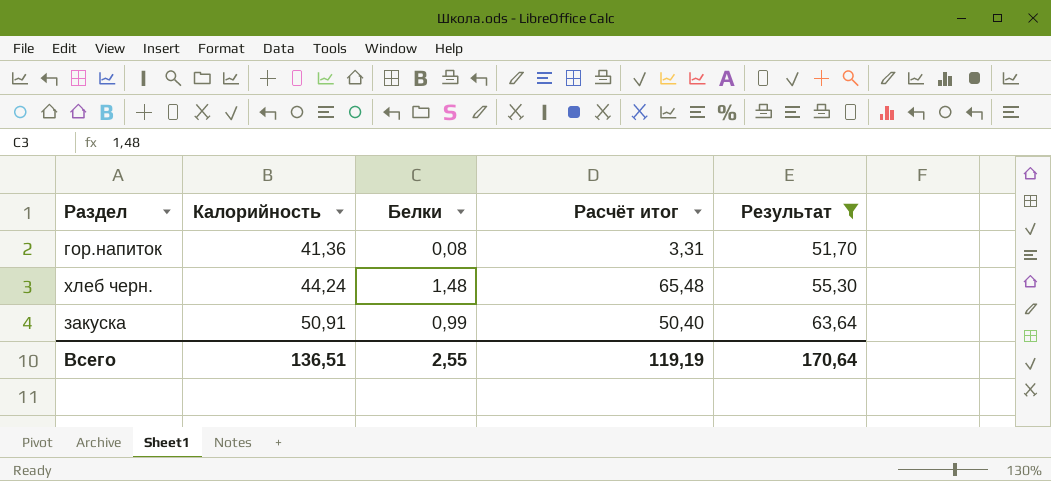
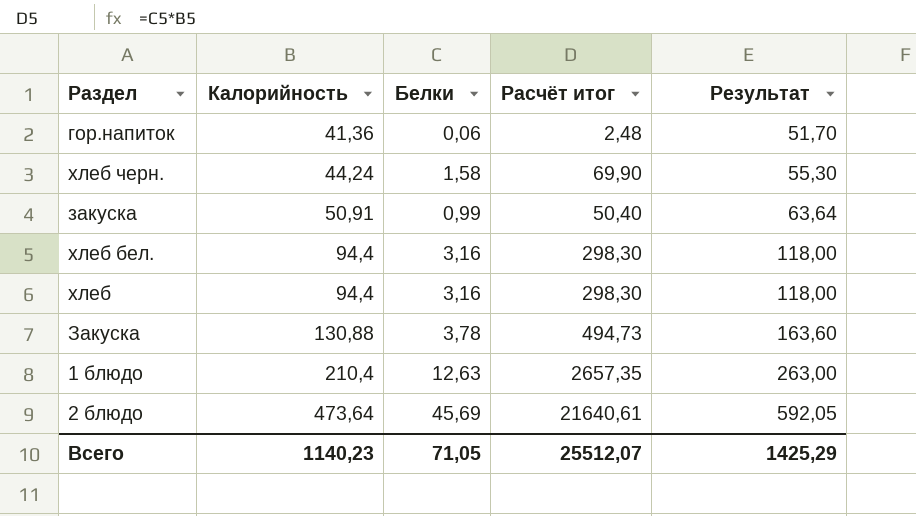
filter: Результат <= 63,64 -> none
гор.напиток | Белки: 0,08 -> 0,06
гор.напиток | Расчёт итог: 3,31 -> 2,48
хлеб черн. | Белки: 1,48 -> 1,58
хлеб черн. | Расчёт итог: 65,48 -> 69,90
Всего | Калорийность: 136,51 -> 1140,23
Всего | Белки: 2,55 -> 71,05
Всего | Расчёт итог: 119,19 -> 25512,07
Всего | Результат: 170,64 -> 1425,29

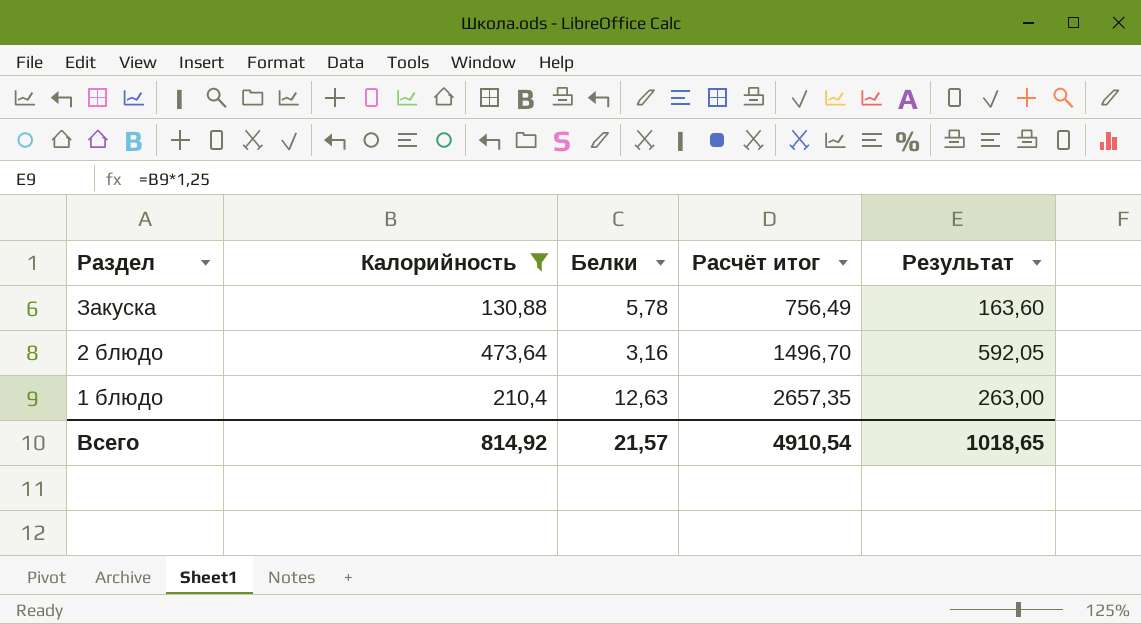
filter: none -> Калорийность >= 130,88
row order: Калорийность ascending -> Раздел descending
Закуска | Белки: 3,78 -> 5,78
Закуска | Расчёт итог: 494,73 -> 756,49
2 блюдо | Белки: 45,69 -> 3,16
2 блюдо | Расчёт итог: 21640,61 -> 1496,70
Всего | Калорийность: 1140,23 -> 814,92
Всего | Белки: 71,05 -> 21,57
Всего | Расчёт итог: 25512,07 -> 4910,54
Всего | Результат: 1425,29 -> 1018,65

